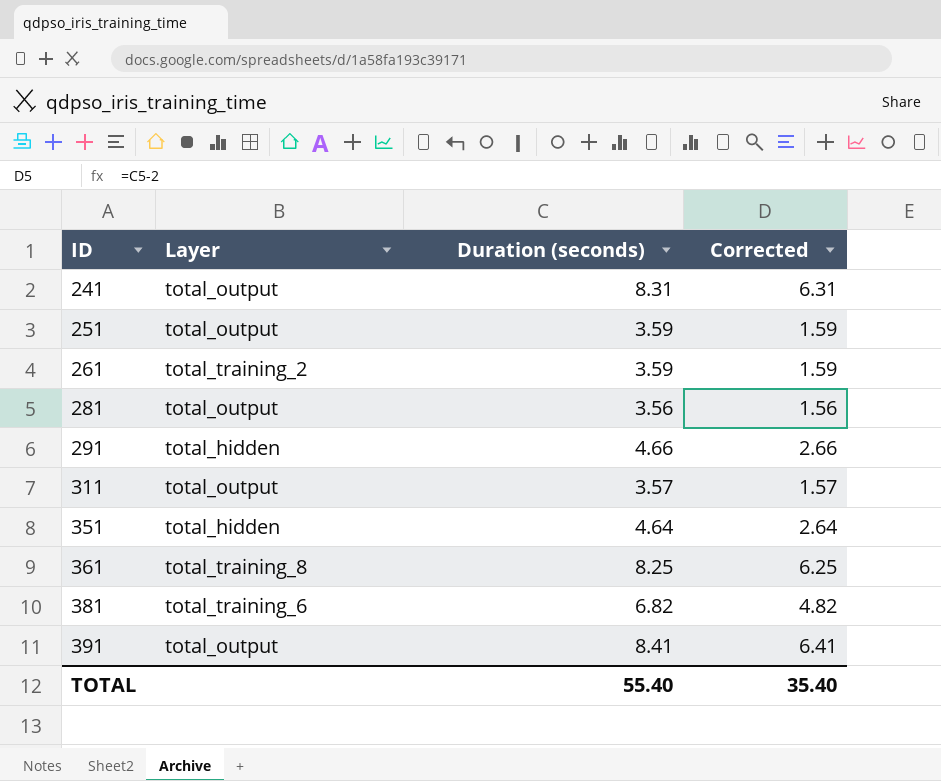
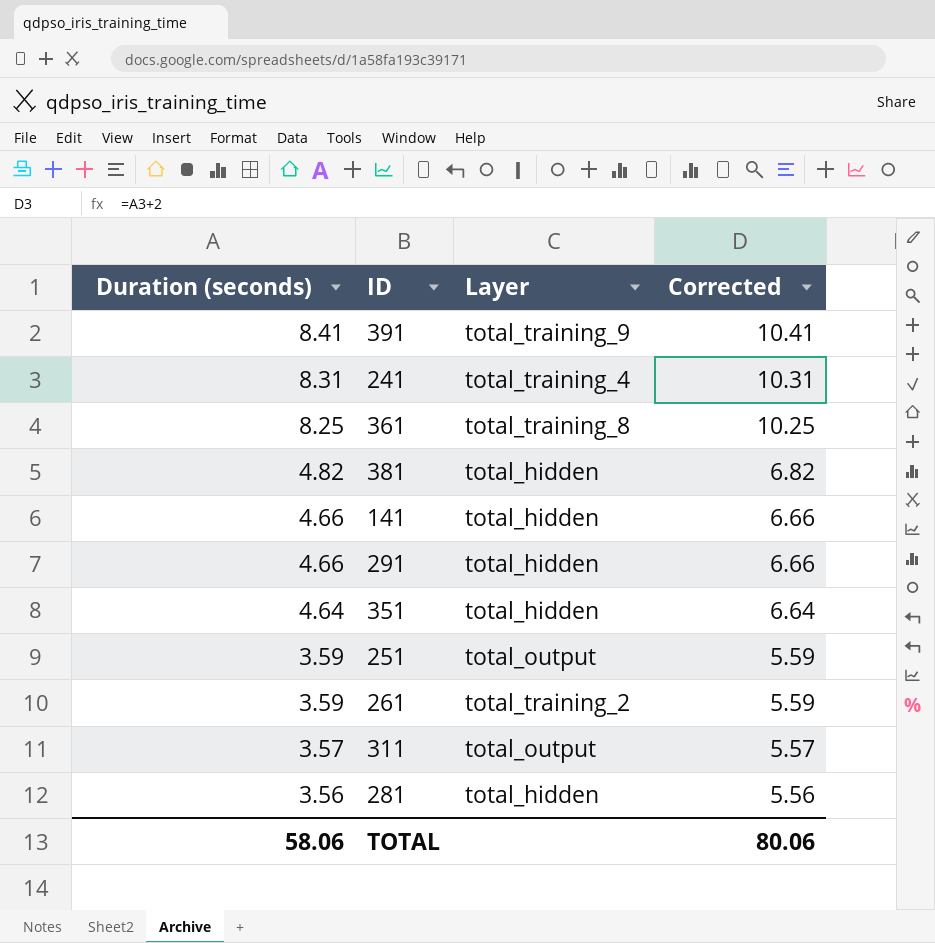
row order: ID ascending -> Duration (seconds) descending
column Duration (seconds) | position: 3 -> 1
column Corrected | formula: [Duration (seconds)] - 2 -> [Duration (seconds)] + 2
391 | Layer: total_output -> total_training_9
241 | Layer: total_output -> total_training_4
381 | Duration (seconds): 6.82 -> 4.82
381 | Layer: total_training_6 -> total_hidden
row 141: none -> 4.66 | total_hidden | 6.66
281 | Layer: total_output -> total_hidden
TOTAL | Duration (seconds): 55.40 -> 58.06
TOTAL | Corrected: 35.40 -> 80.06

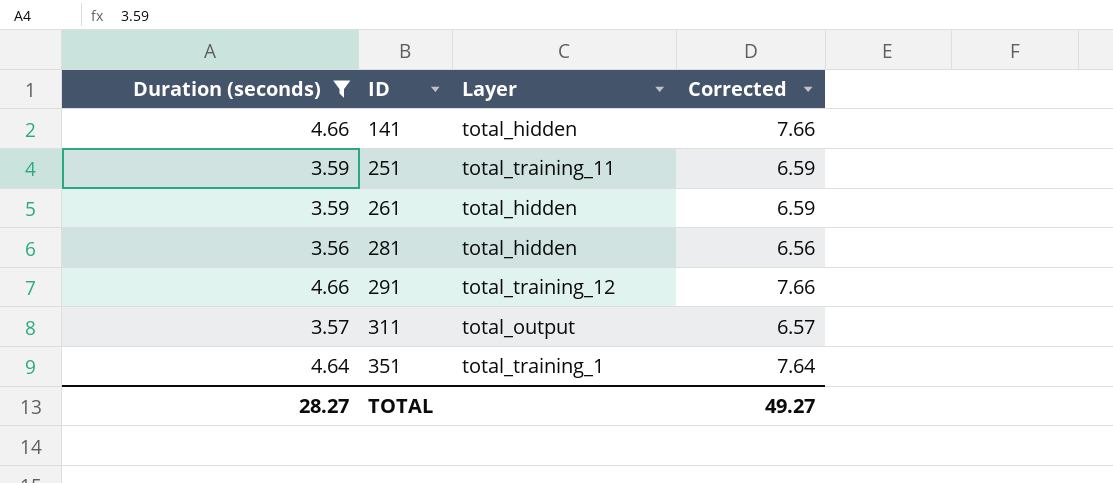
filter: none -> Duration (seconds) <= 4.66
row order: Duration (seconds) descending -> ID ascending
column Corrected | formula: [Duration (seconds)] + 2 -> [Duration (seconds)] + 3
251 | Layer: total_output -> total_training_11
261 | Layer: total_training_2 -> total_hidden
291 | Layer: total_hidden -> total_training_12
351 | Layer: total_hidden -> total_training_1
TOTAL | Duration (seconds): 58.06 -> 28.27
TOTAL | Corrected: 80.06 -> 49.27

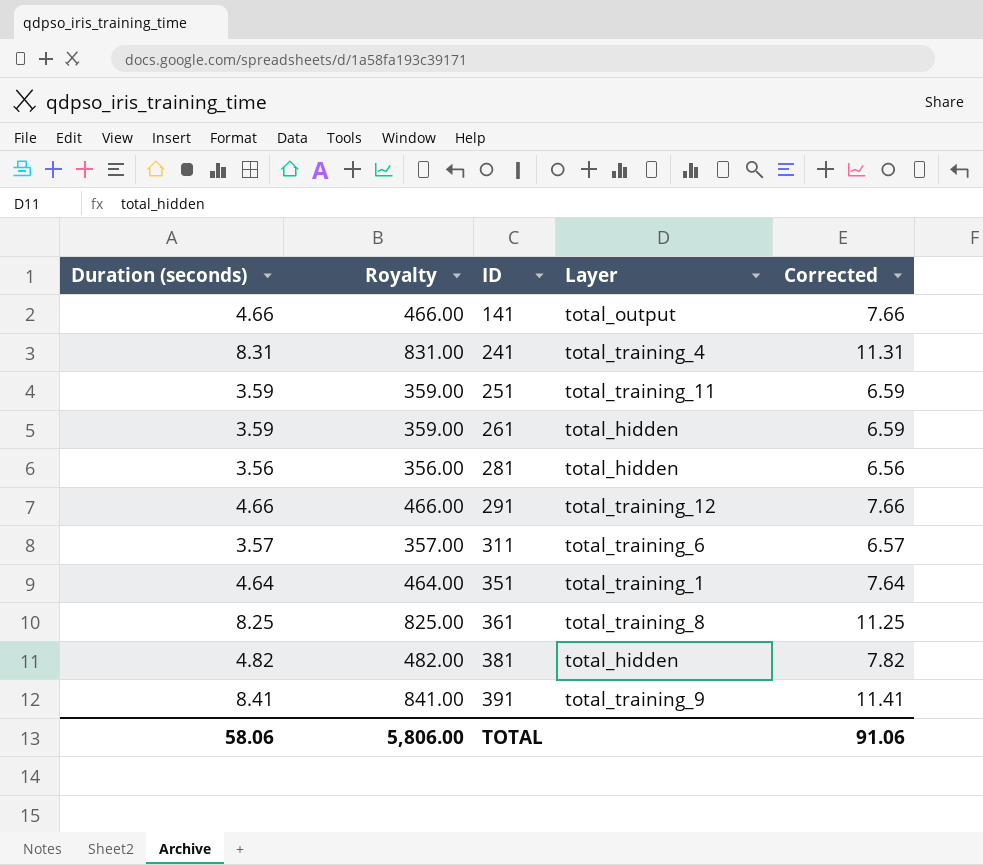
filter: Duration (seconds) <= 4.66 -> none
column Royalty | formula: none -> [Duration (seconds)] * 100
141 | Layer: total_hidden -> total_output
311 | Layer: total_output -> total_training_6
TOTAL | Duration (seconds): 28.27 -> 58.06
TOTAL | Corrected: 49.27 -> 91.06

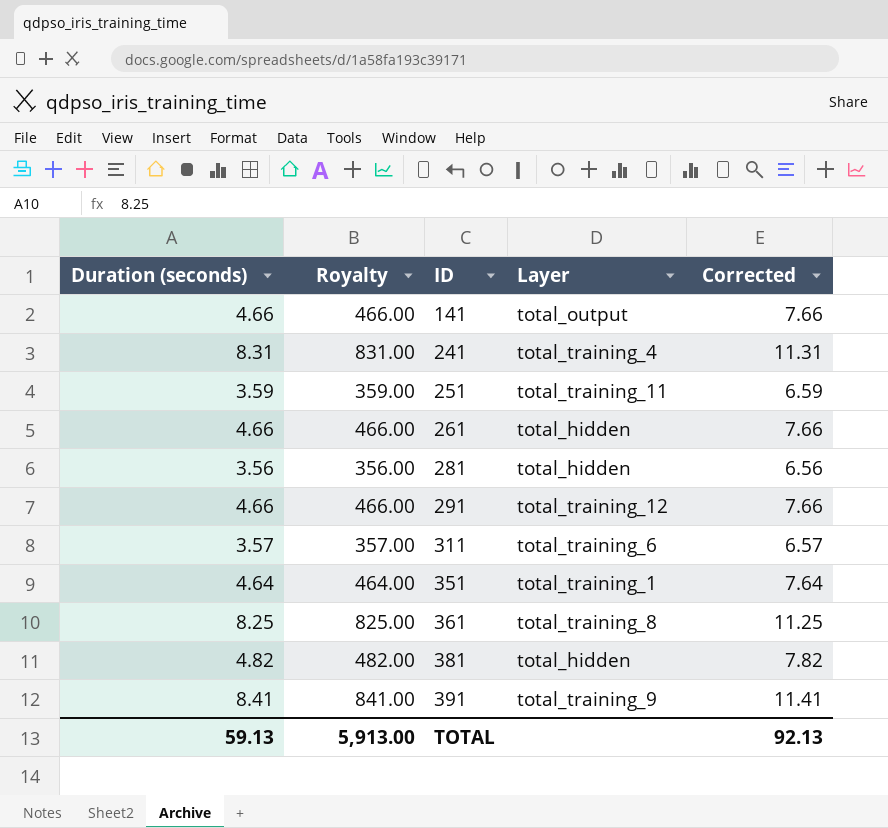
261 | Duration (seconds): 3.59 -> 4.66
261 | Royalty: 359.00 -> 466.00
261 | Corrected: 6.59 -> 7.66
TOTAL | Duration (seconds): 58.06 -> 59.13
TOTAL | Royalty: 5,806.00 -> 5,913.00
TOTAL | Corrected: 91.06 -> 92.13

